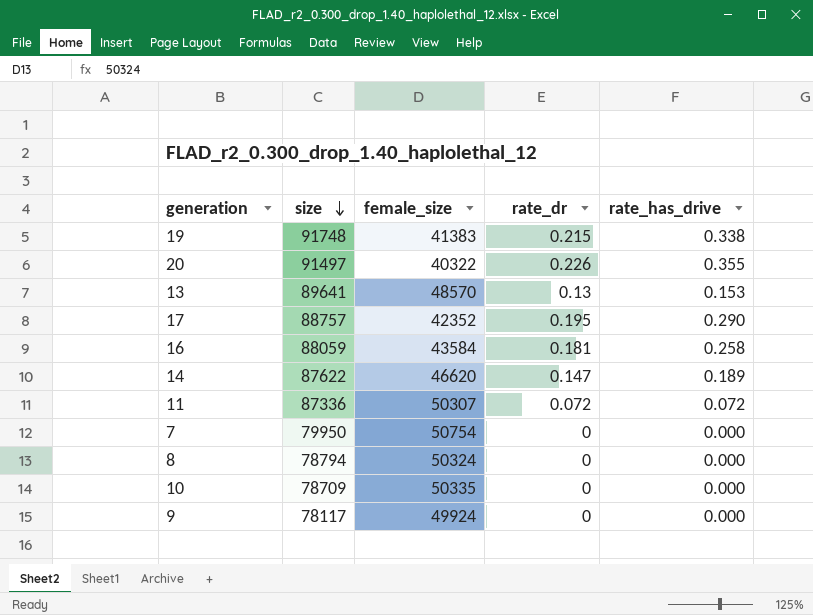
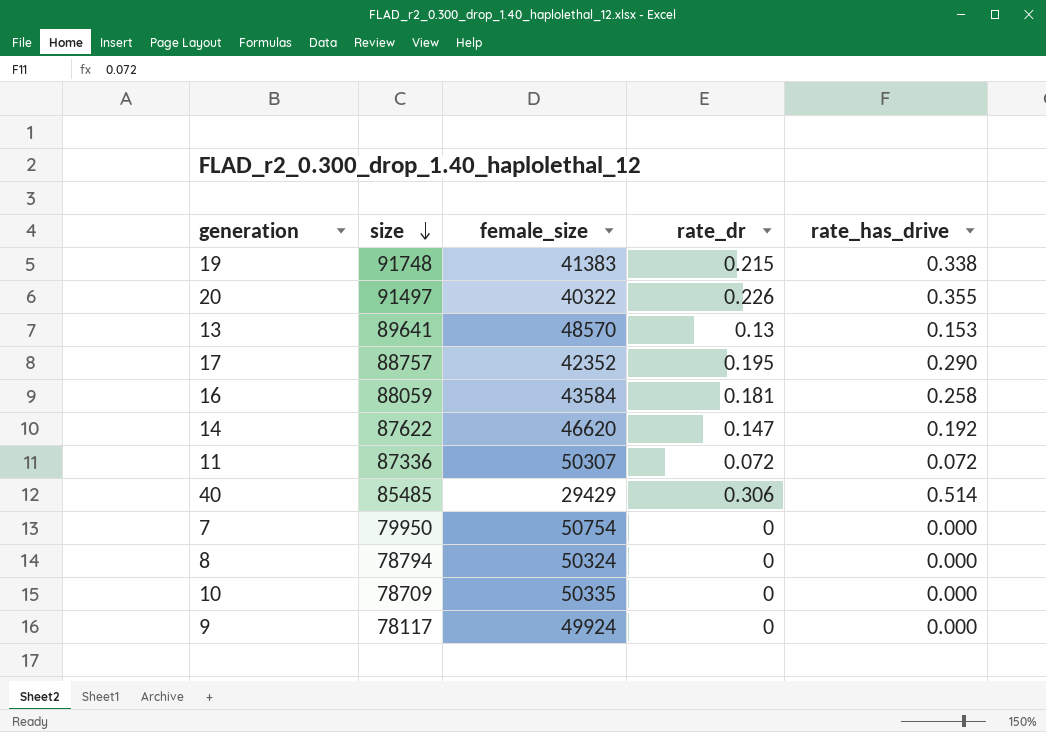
14 | rate_has_drive: 0.189 -> 0.192
row 40: none -> 85485 | 29429 | 0.306 | 0.514

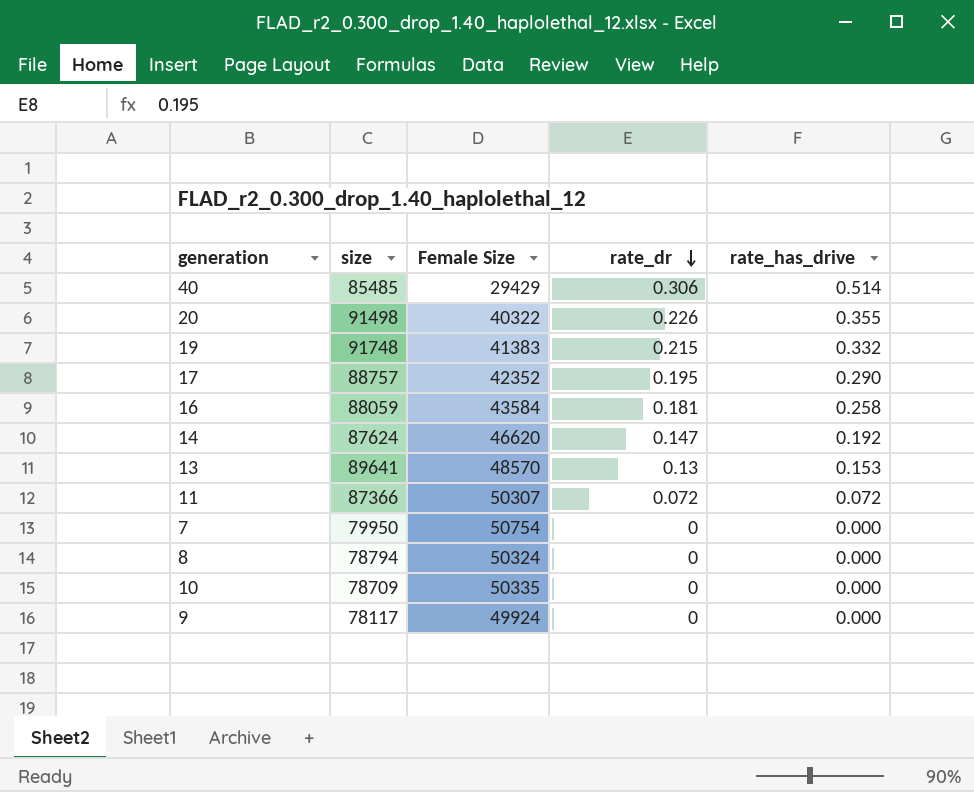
row order: size descending -> rate_dr descending
column name: female_size -> Female Size
20 | size: 91497 -> 91498
19 | rate_has_drive: 0.338 -> 0.332
14 | size: 87622 -> 87624
11 | size: 87336 -> 87366

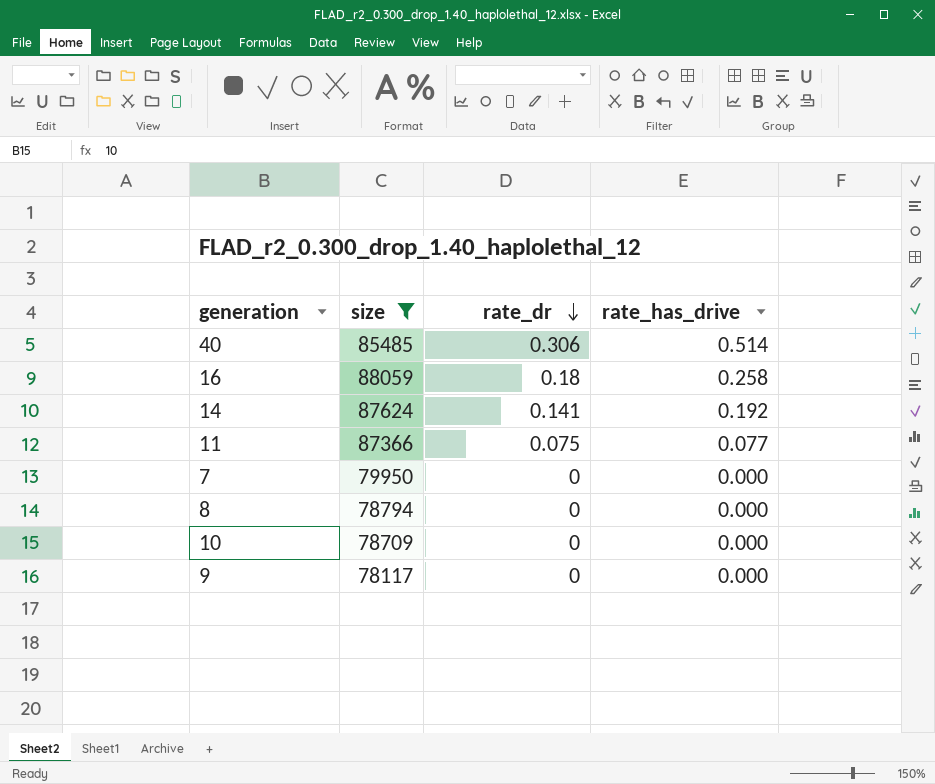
filter: none -> size <= 88059
column Female Size | position: 3 -> none
16 | rate_dr: 0.181 -> 0.18
14 | rate_dr: 0.147 -> 0.141
11 | rate_dr: 0.072 -> 0.075
11 | rate_has_drive: 0.072 -> 0.077

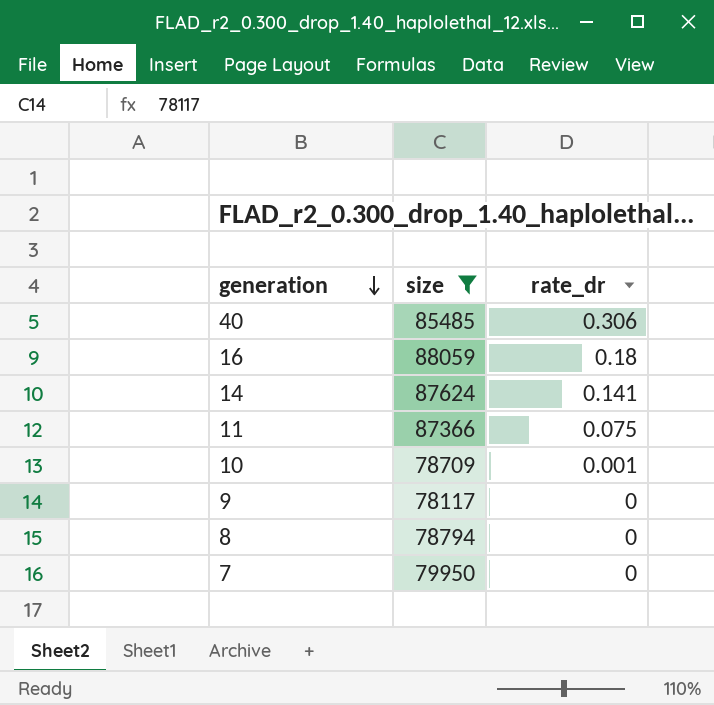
row order: rate_dr descending -> generation descending
column rate_has_drive | position: 4 -> none
10 | rate_dr: 0 -> 0.001

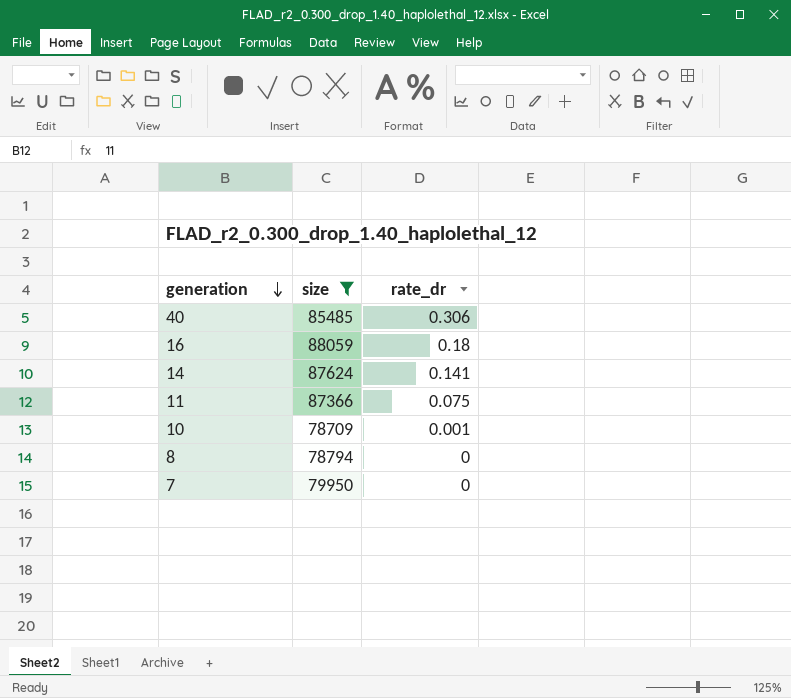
row 9: 78117 | 0 -> none

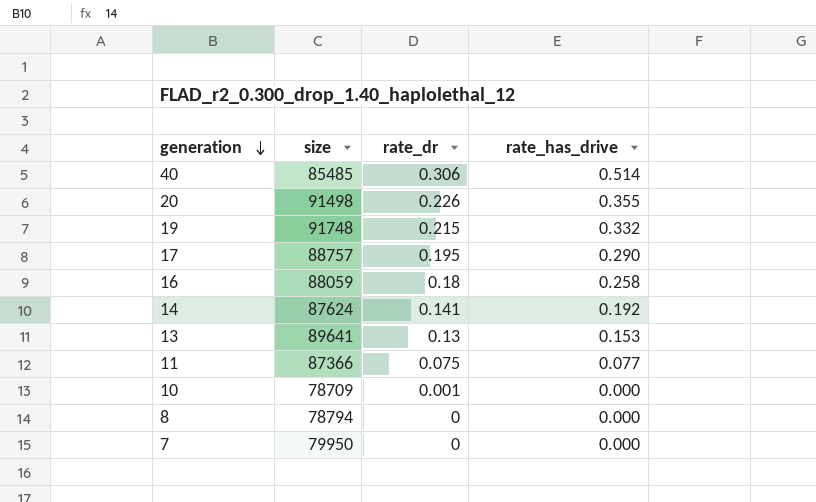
filter: size <= 88059 -> none
column rate_has_drive | position: none -> 4

